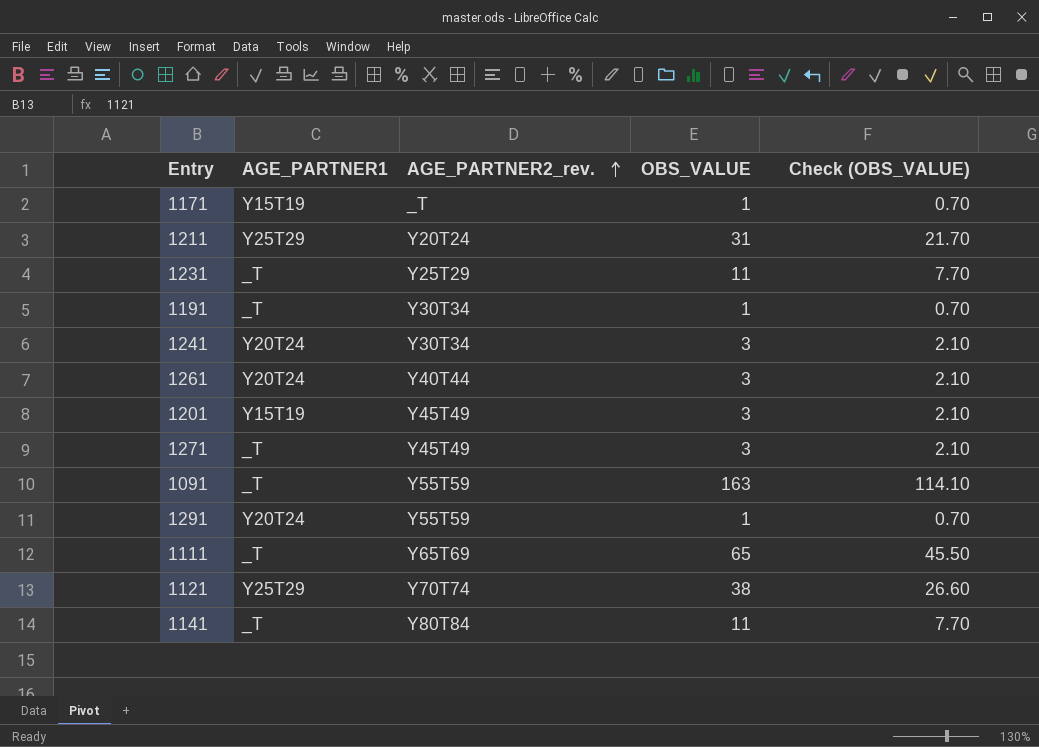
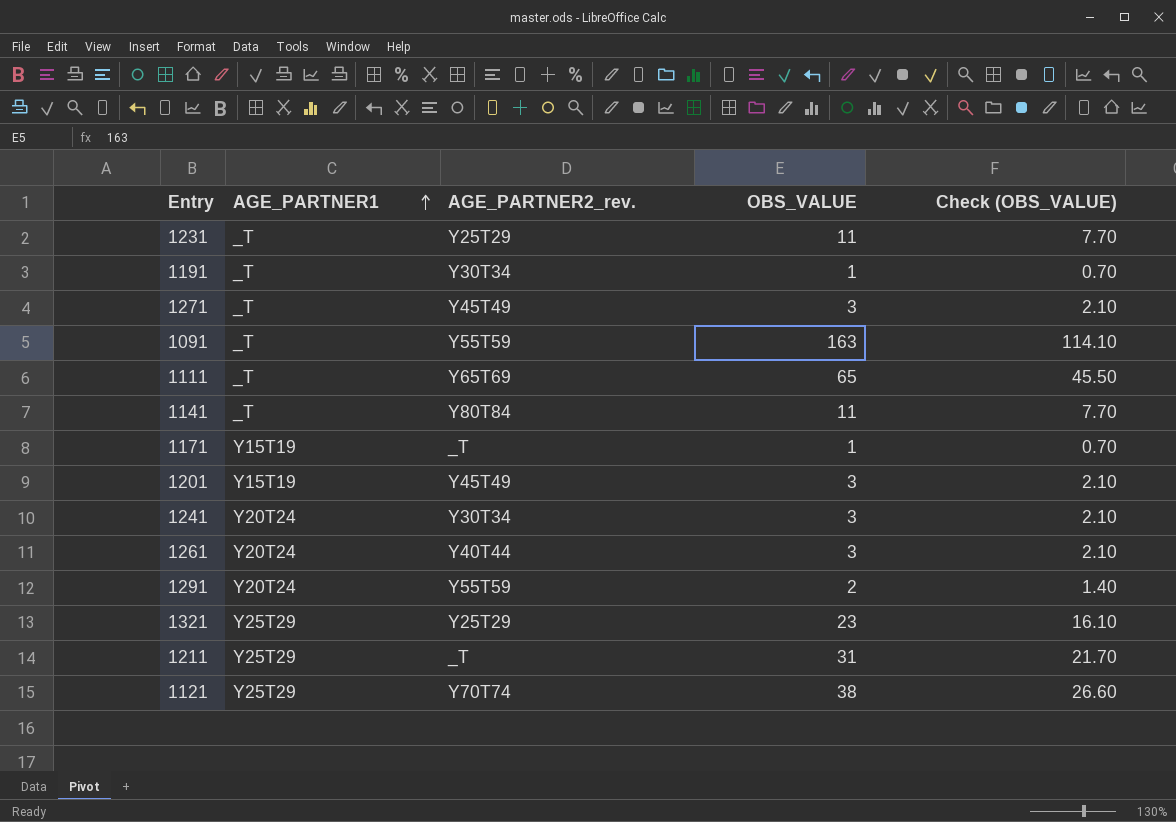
row order: AGE_PARTNER2_rev. ascending -> AGE_PARTNER1 ascending
1291 | OBS_VALUE: 1 -> 2
1291 | Check (OBS_VALUE): 0.70 -> 1.40
row 1321: none -> Y25T29 | Y25T29 | 23 | 16.10
1211 | AGE_PARTNER2_rev.: Y20T24 -> _T

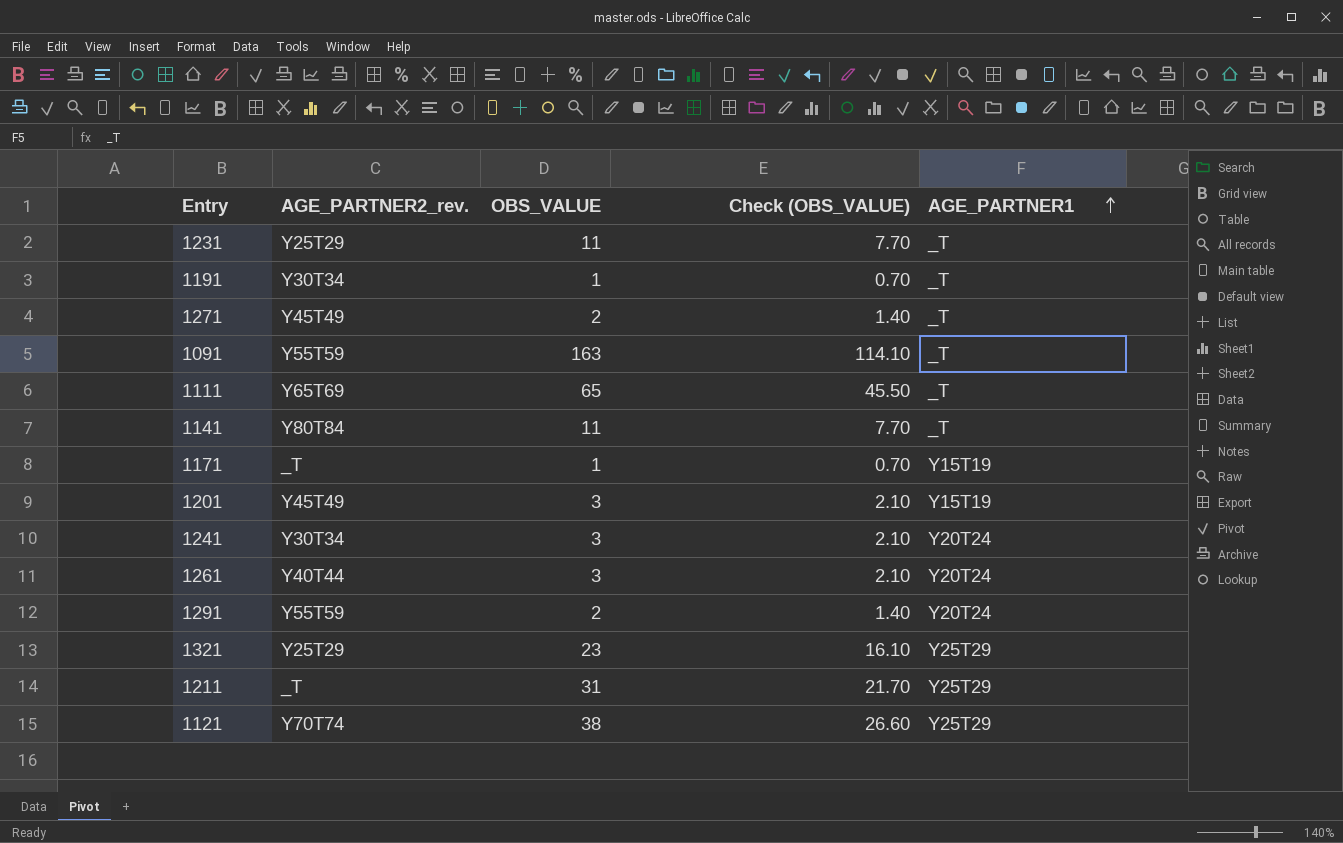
column AGE_PARTNER1 | position: 2 -> 5
1271 | OBS_VALUE: 3 -> 2
1271 | Check (OBS_VALUE): 2.10 -> 1.40

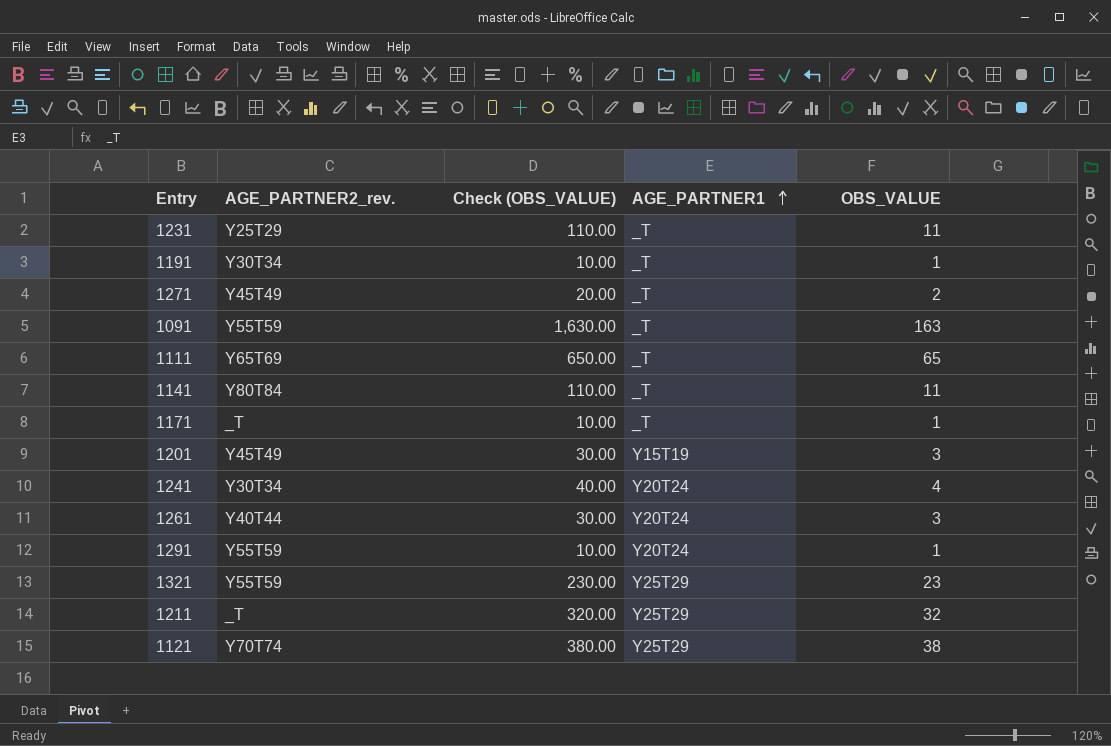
column Check (OBS_VALUE) | formula: [OBS_VALUE] * 0.7 -> [OBS_VALUE] * 10
column OBS_VALUE | position: 3 -> 5
1171 | AGE_PARTNER1: Y15T19 -> _T
1241 | OBS_VALUE: 3 -> 4
1291 | OBS_VALUE: 2 -> 1
1321 | AGE_PARTNER2_rev.: Y25T29 -> Y55T59
1211 | OBS_VALUE: 31 -> 32

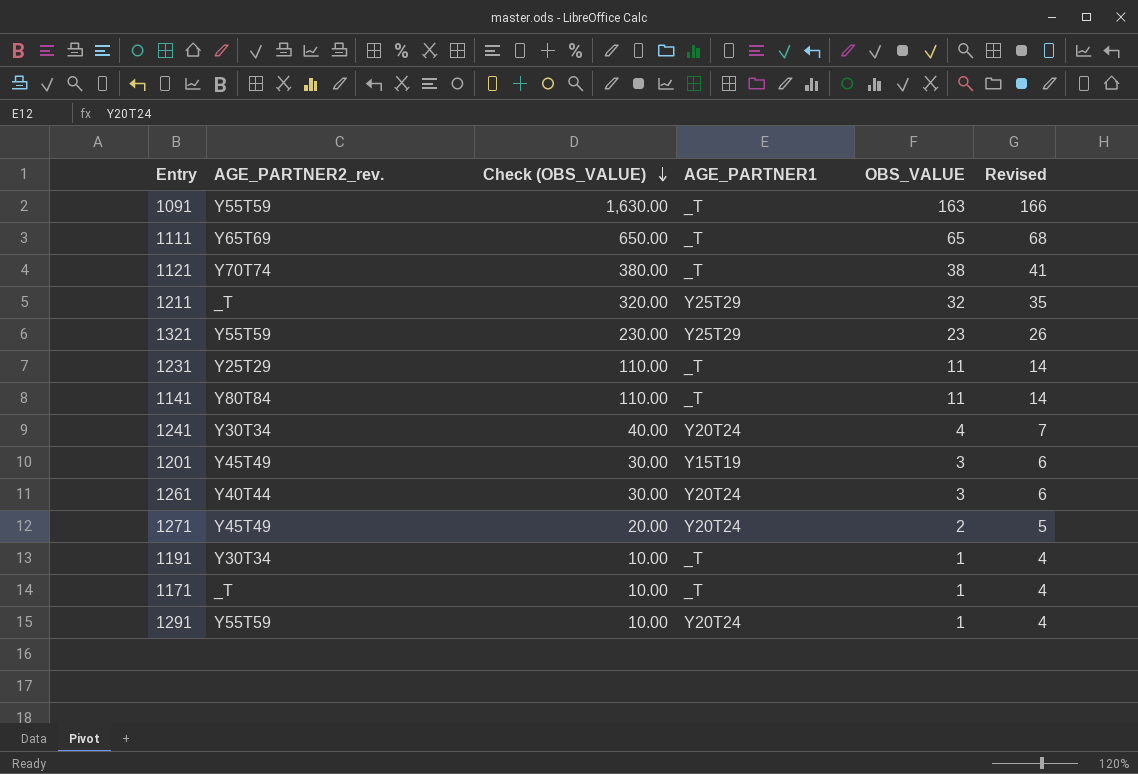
row order: AGE_PARTNER1 ascending -> Check (OBS_VALUE) descending
column Revised | formula: none -> [OBS_VALUE] + 3
1121 | AGE_PARTNER1: Y25T29 -> _T
1271 | AGE_PARTNER1: _T -> Y20T24

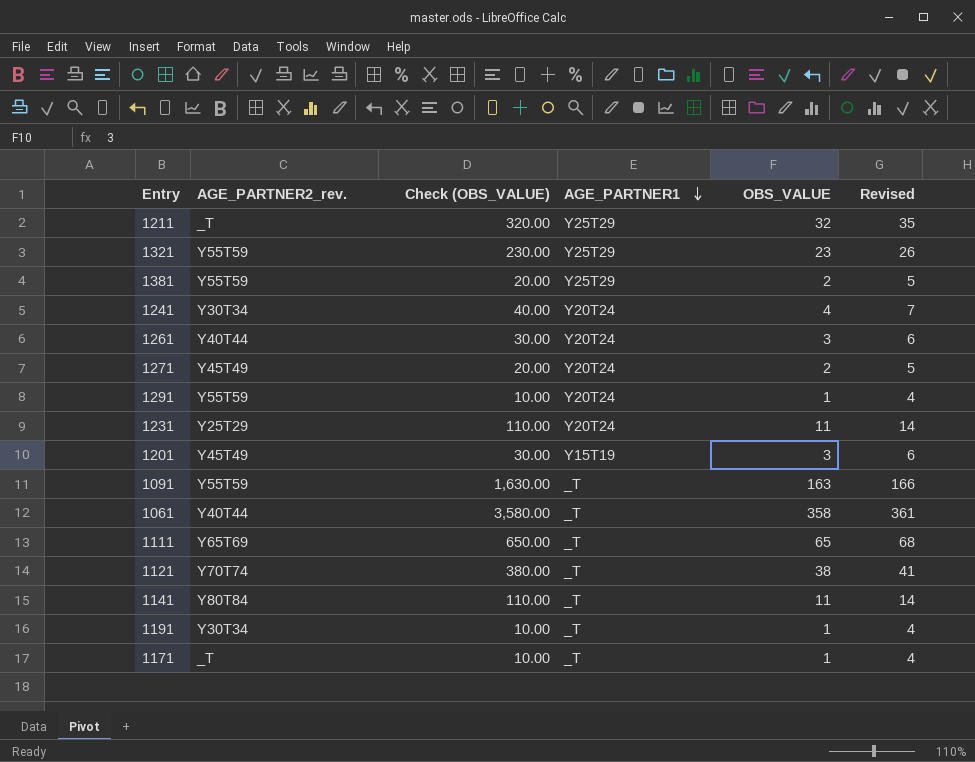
row order: Check (OBS_VALUE) descending -> AGE_PARTNER1 descending
row 1381: none -> Y55T59 | 20.00 | Y25T29 | 2 | 5
1231 | AGE_PARTNER1: _T -> Y20T24
row 1061: none -> Y40T44 | 3,580.00 | _T | 358 | 361

